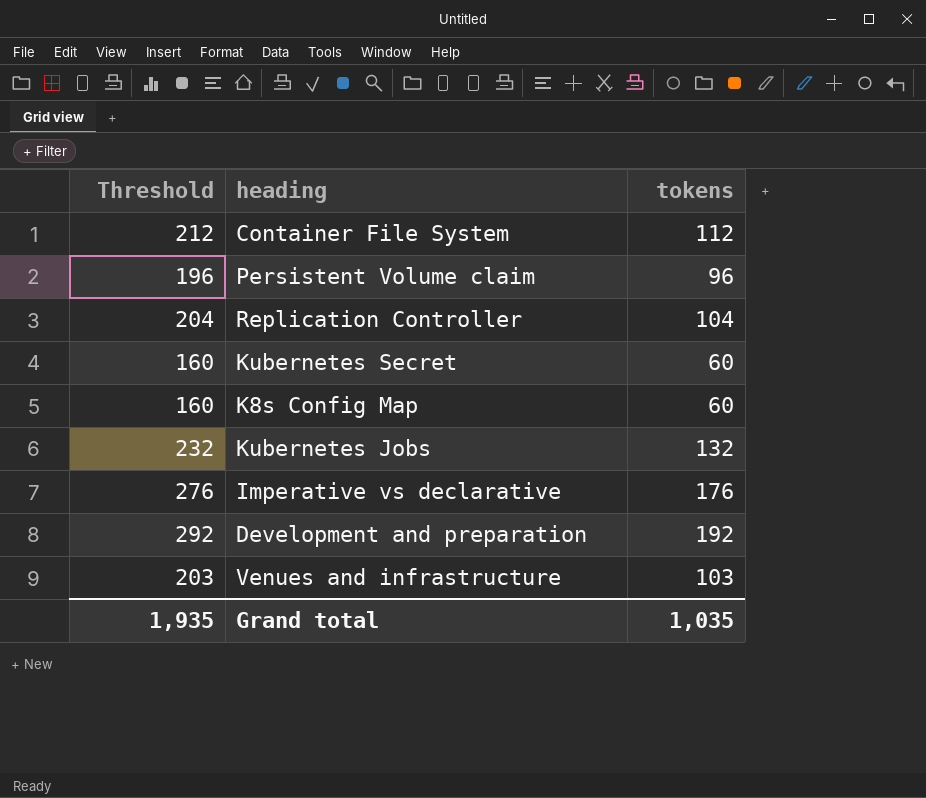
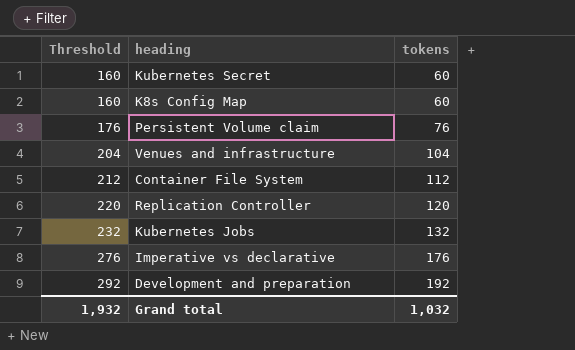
row order: none -> Threshold ascending
Persistent Volume claim | Threshold: 196 -> 176
Persistent Volume claim | tokens: 96 -> 76
Venues and infrastructure | Threshold: 203 -> 204
Venues and infrastructure | tokens: 103 -> 104
Replication Controller | Threshold: 204 -> 220
Replication Controller | tokens: 104 -> 120
Grand total | Threshold: 1,935 -> 1,932
Grand total | tokens: 1,035 -> 1,032

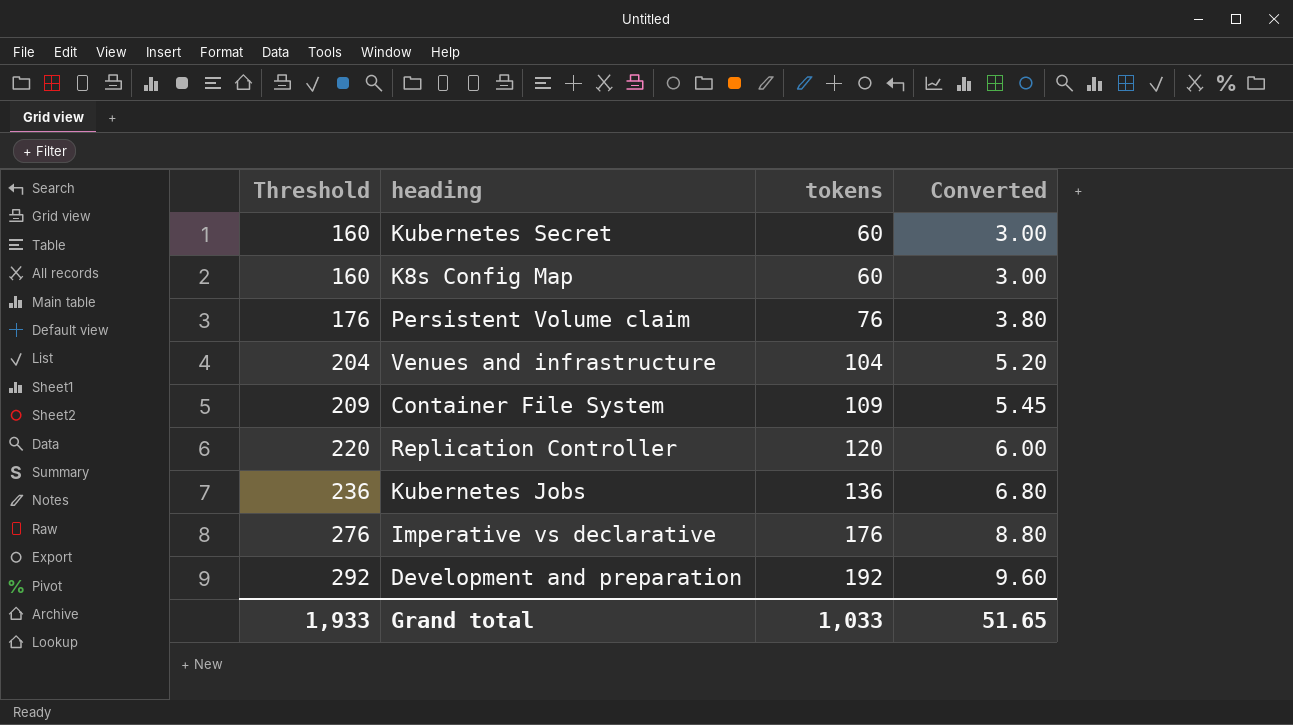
column Converted | formula: none -> [tokens] * 0.05
Container File System | Threshold: 212 -> 209
Container File System | tokens: 112 -> 109
Kubernetes Jobs | Threshold: 232 -> 236
Kubernetes Jobs | tokens: 132 -> 136
Grand total | Threshold: 1,932 -> 1,933
Grand total | tokens: 1,032 -> 1,033

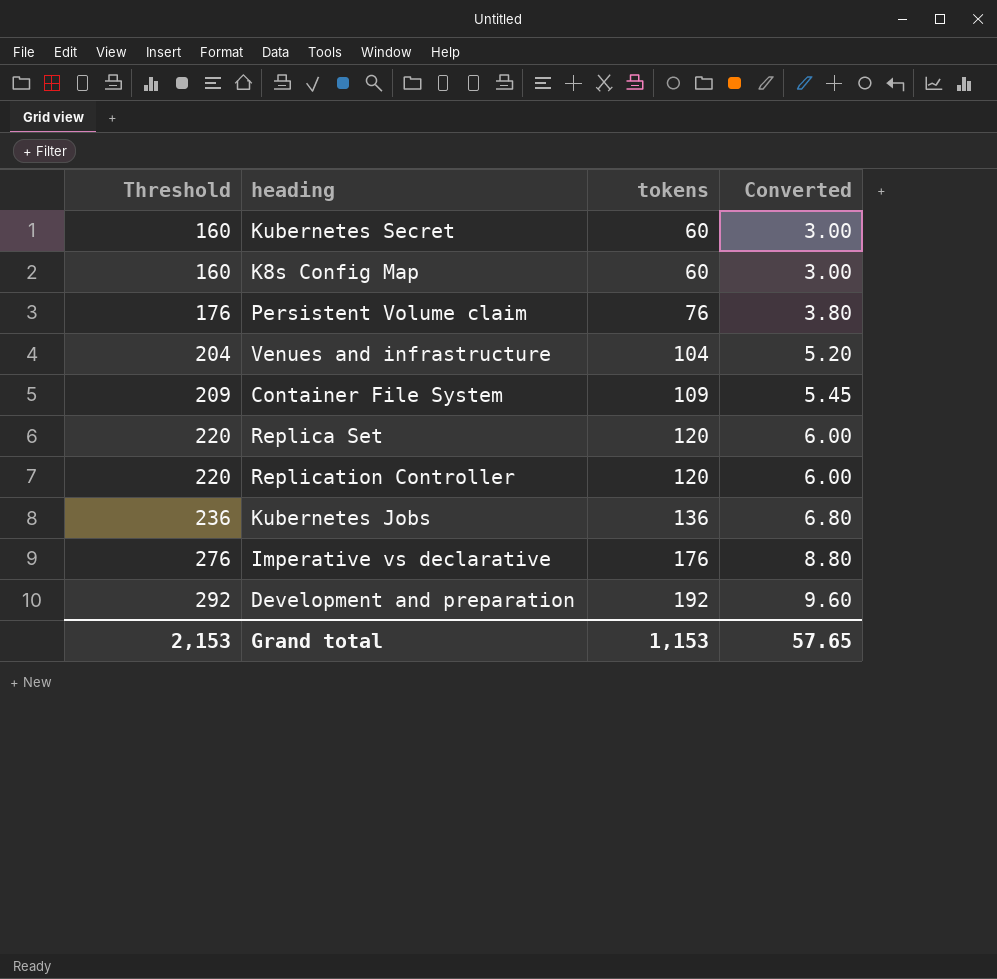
row Replica Set: none -> 220 | 120 | 6.00
Grand total | Threshold: 1,933 -> 2,153
Grand total | tokens: 1,033 -> 1,153
Grand total | Converted: 51.65 -> 57.65

